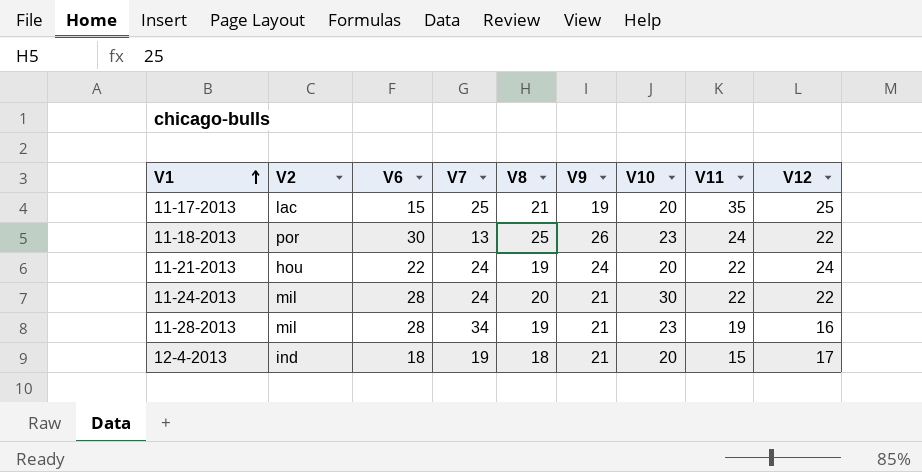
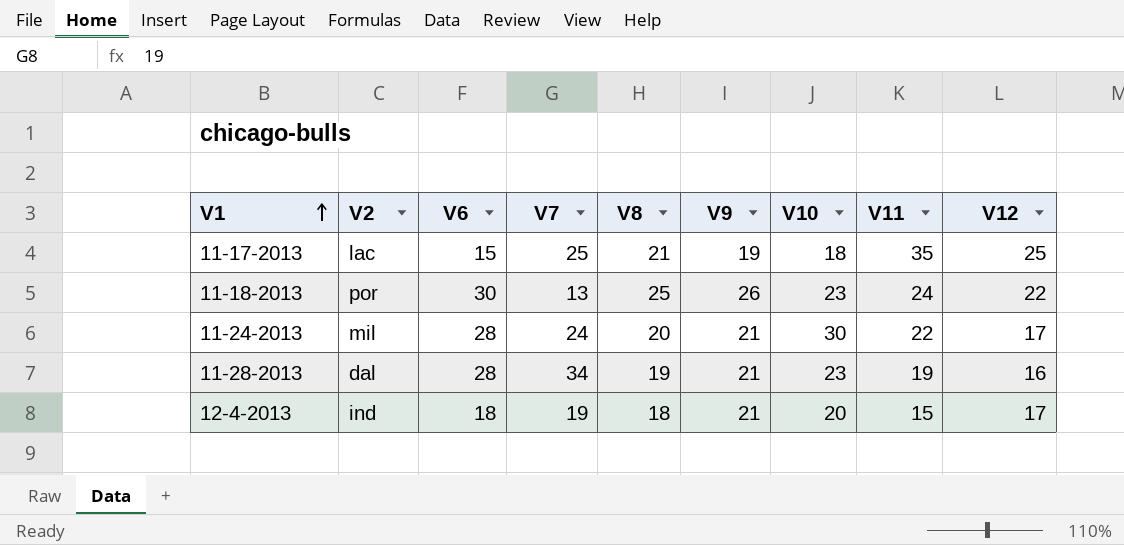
row 11-21-2013: hou | 22 | 24 | 19 | 24 | 20 | 22 | 24 -> none
11-17-2013 | V10: 20 -> 18
11-24-2013 | V12: 22 -> 17
11-28-2013 | V2: mil -> dal

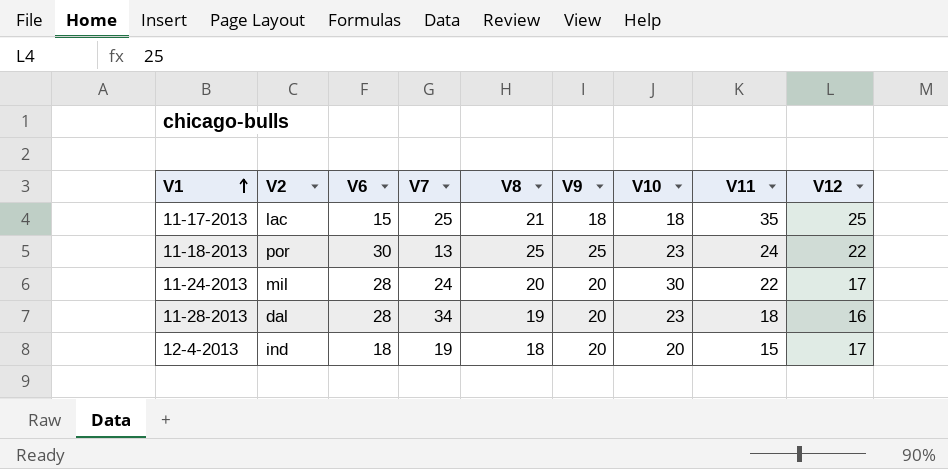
11-17-2013 | V9: 19 -> 18
11-18-2013 | V9: 26 -> 25
11-24-2013 | V9: 21 -> 20
11-28-2013 | V9: 21 -> 20
11-28-2013 | V11: 19 -> 18
12-4-2013 | V9: 21 -> 20

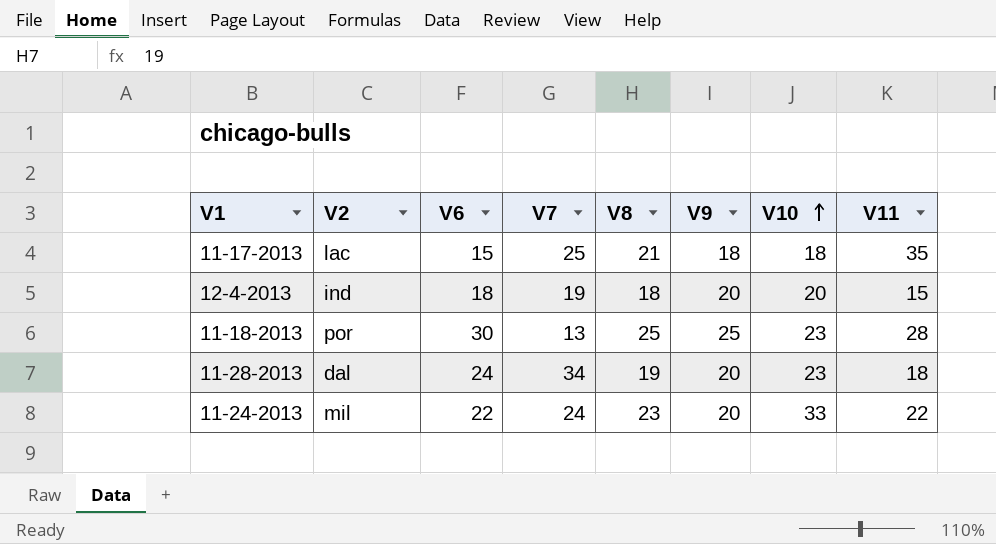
row order: V1 ascending -> V10 ascending
column V12 | position: 9 -> none
11-18-2013 | V11: 24 -> 28
11-28-2013 | V6: 28 -> 24
11-24-2013 | V6: 28 -> 22
11-24-2013 | V8: 20 -> 23
11-24-2013 | V10: 30 -> 33

